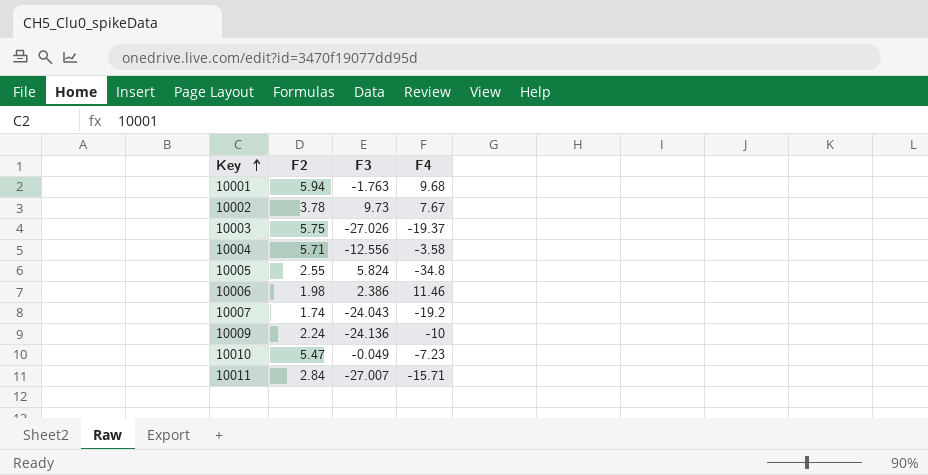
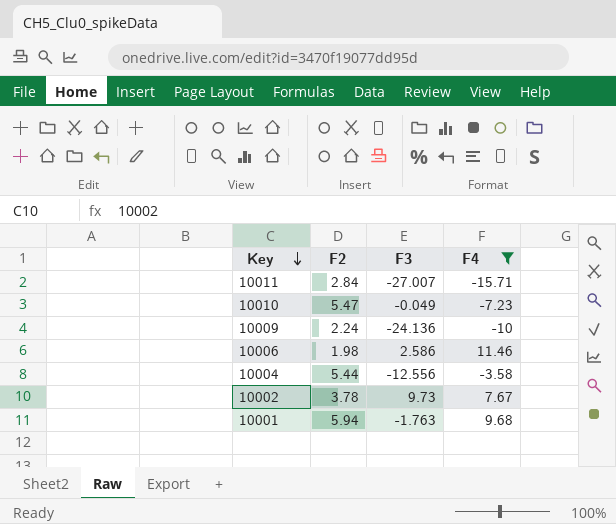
filter: none -> F4 >= -15.71
row order: Key ascending -> Key descending
10006 | F3: 2.386 -> 2.586
10004 | F2: 5.71 -> 5.44

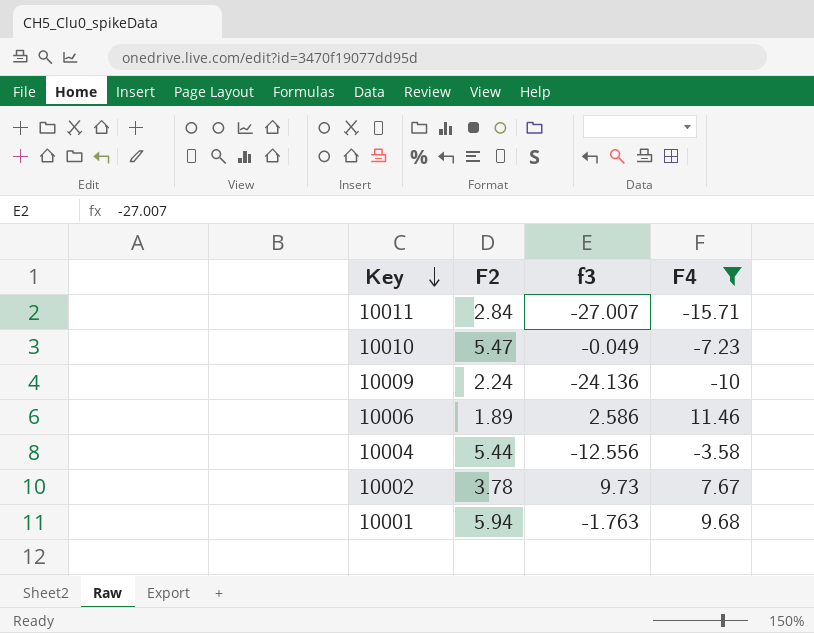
column name: F3 -> f3
10006 | F2: 1.98 -> 1.89

